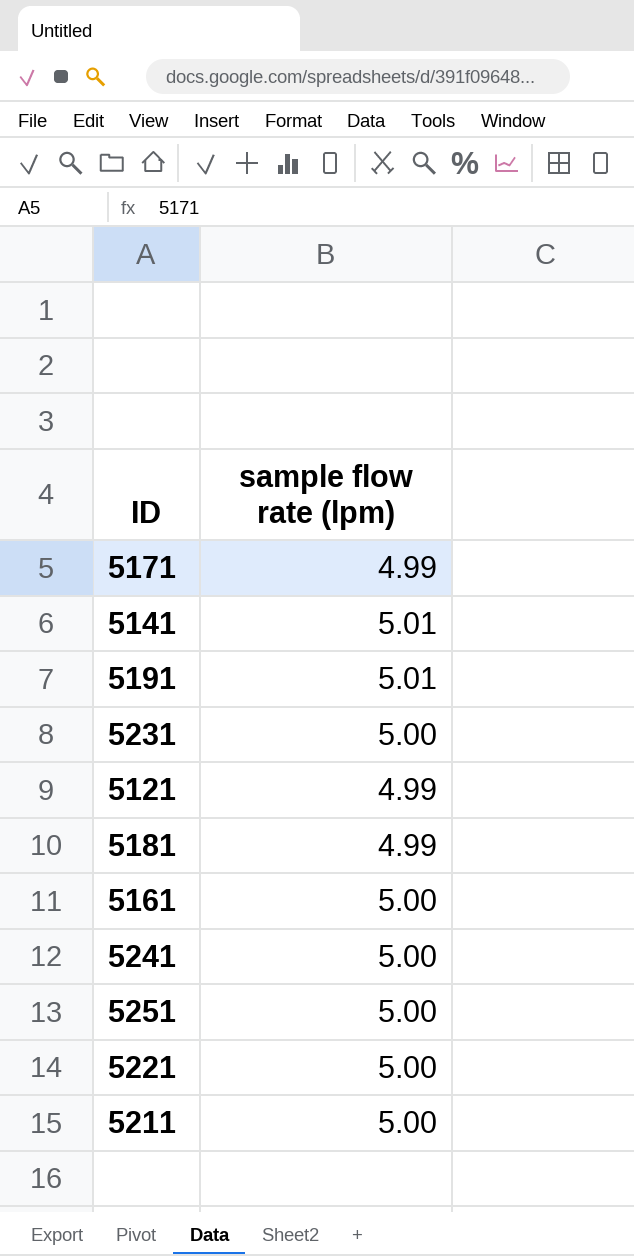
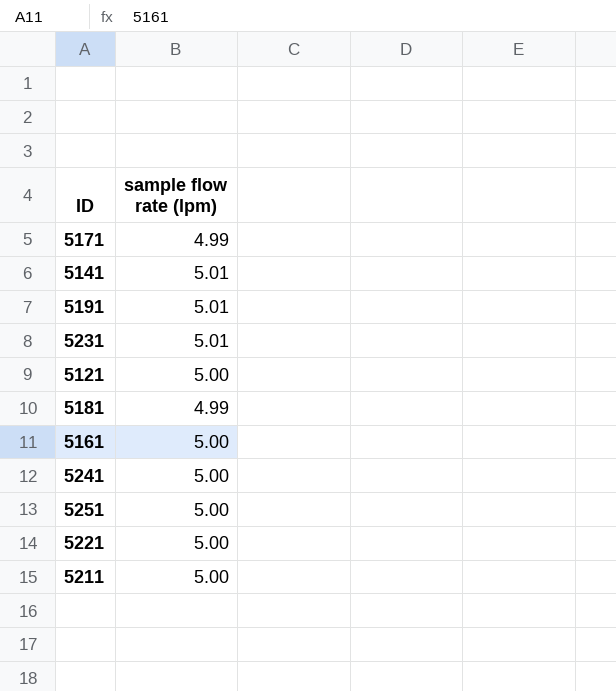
5231 | sample flow rate (lpm): 5.00 -> 5.01
5121 | sample flow rate (lpm): 4.99 -> 5.00

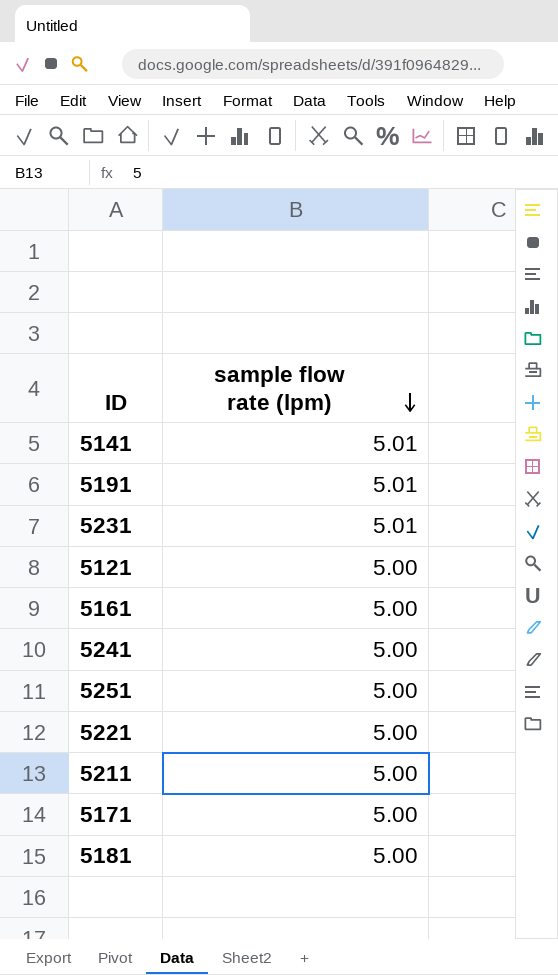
row order: none -> sample flow rate (lpm) descending
5171 | sample flow rate (lpm): 4.99 -> 5.00
5181 | sample flow rate (lpm): 4.99 -> 5.00

